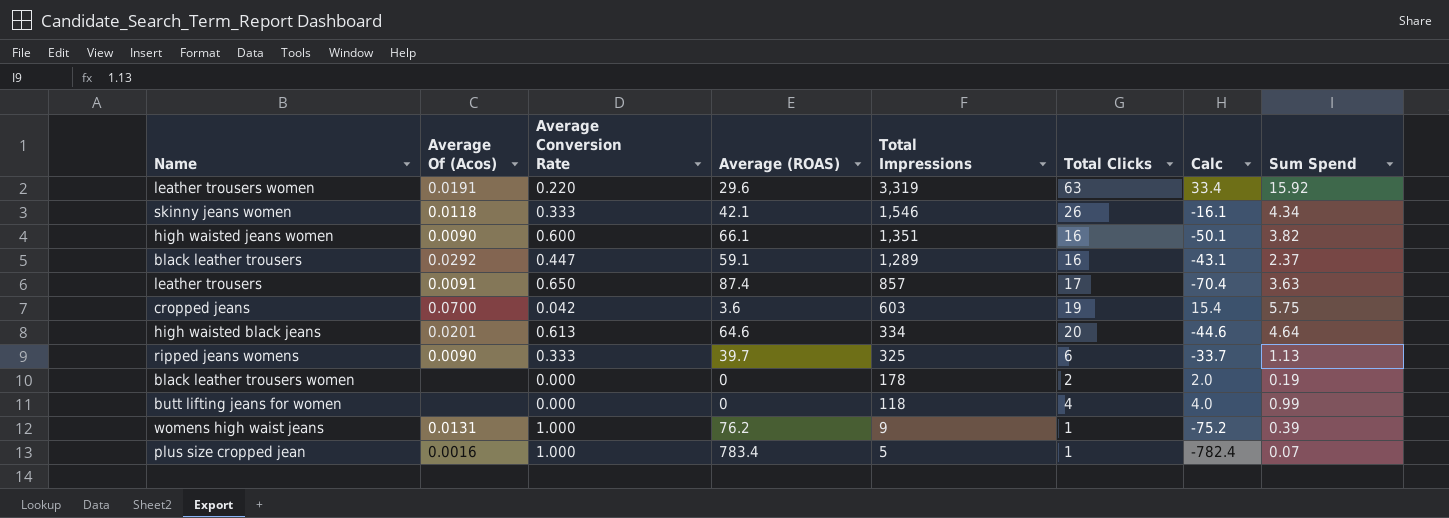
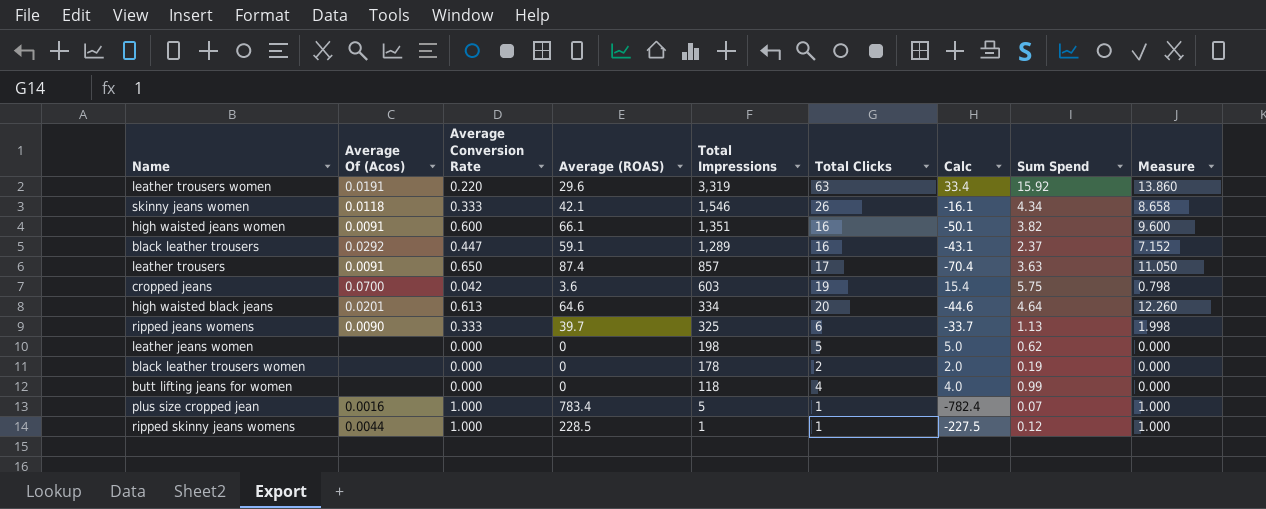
column Measure | formula: none -> [Average Conversion Rate] * [Total Clicks]
row womens high waist jeans: 0.0131 | 1.000 | 76.2 | 9 | 1 | -75.2 | 0.39 -> none
high waisted jeans women | Average Of (Acos): 0.0090 -> 0.0091
row leather jeans women: none -> none | 0.000 | 0 | 198 | 5 | 5.0 | 0.62 | 0.000
row ripped skinny jeans womens: none -> 0.0044 | 1.000 | 228.5 | 1 | 1 | -227.5 | 0.12 | 1.000

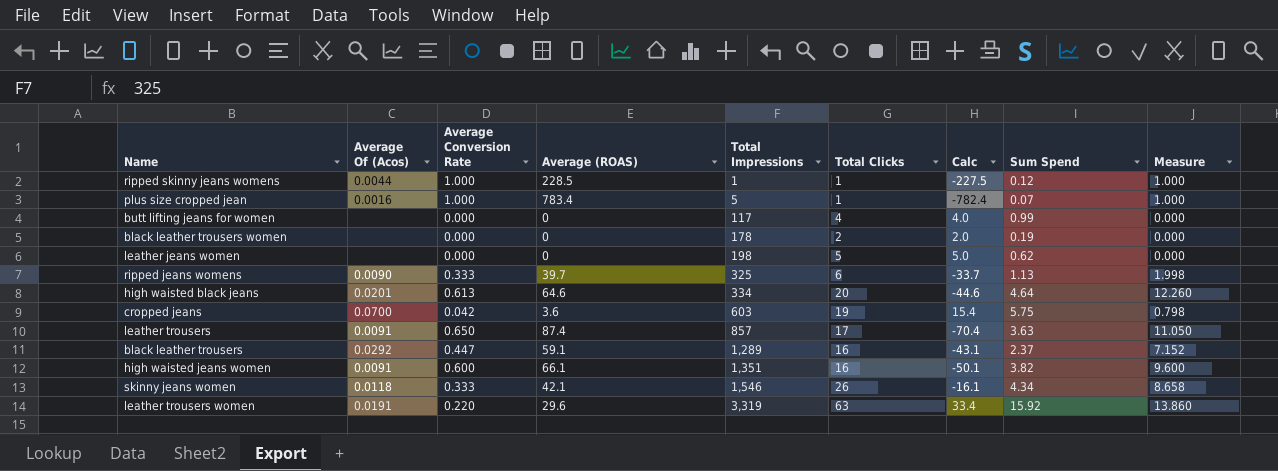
row order: Total Impressions descending -> Total Impressions ascending
butt lifting jeans for women | Total Impressions: 118 -> 117

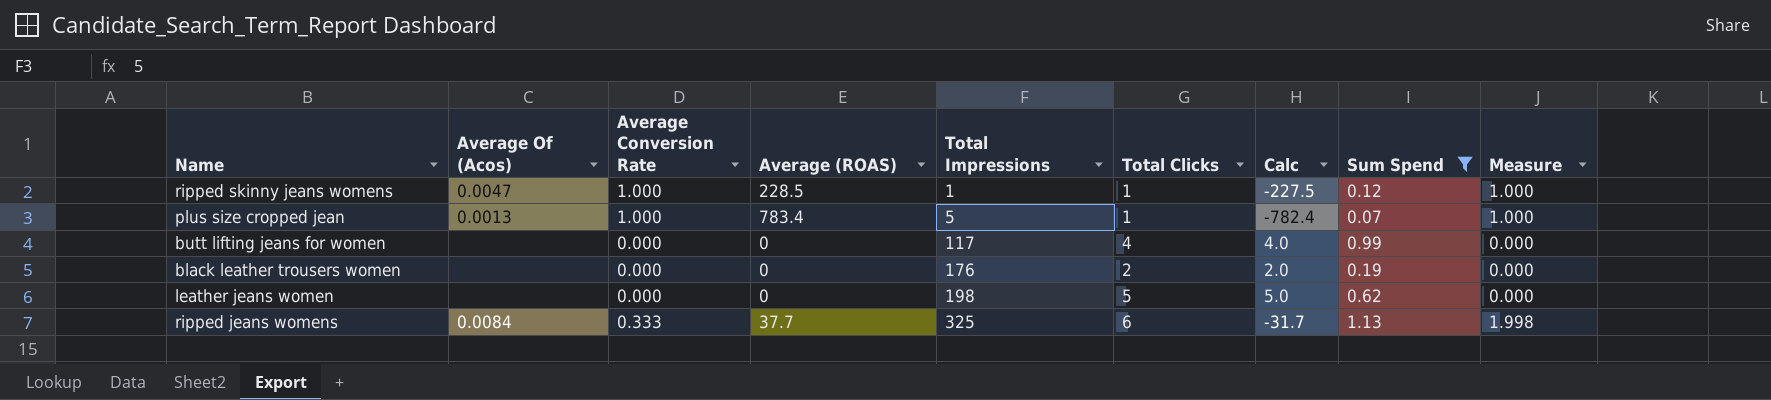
filter: none -> Sum Spend <= 1.13
ripped skinny jeans womens | Average Of (Acos): 0.0044 -> 0.0047
plus size cropped jean | Average Of (Acos): 0.0016 -> 0.0013
black leather trousers women | Total Impressions: 178 -> 176
ripped jeans womens | Average Of (Acos): 0.0090 -> 0.0084
ripped jeans womens | Average (ROAS): 39.7 -> 37.7
ripped jeans womens | Calc: -33.7 -> -31.7

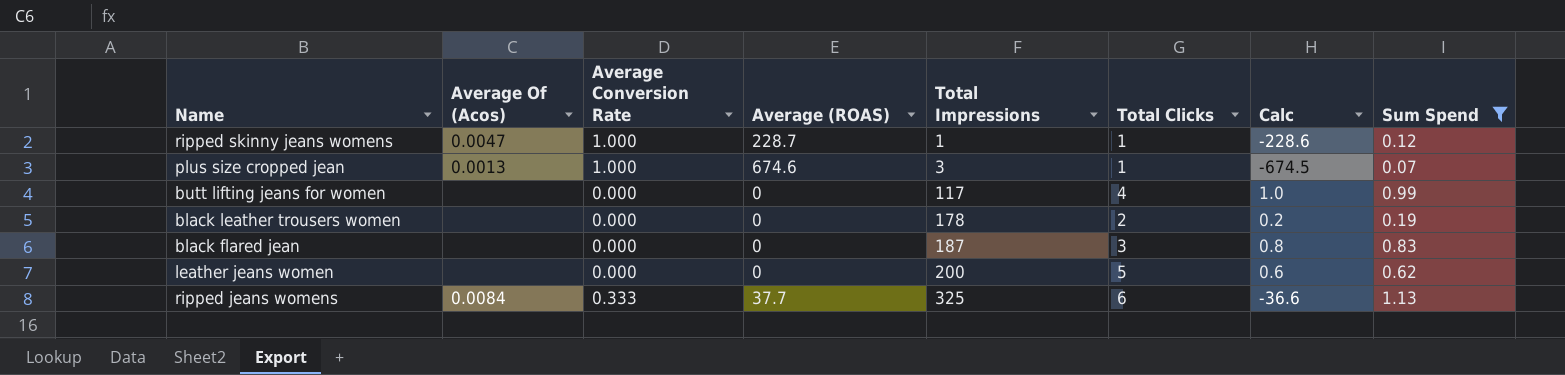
column Measure | formula: [Average Conversion Rate] * [Total Clicks] -> none
column Calc | formula: [Total Clicks] - [Average (ROAS)] -> [Sum Spend] - [Average (ROAS)]
ripped skinny jeans womens | Average (ROAS): 228.5 -> 228.7
plus size cropped jean | Average (ROAS): 783.4 -> 674.6
plus size cropped jean | Total Impressions: 5 -> 3
black leather trousers women | Total Impressions: 176 -> 178
row black flared jean: none -> none | 0.000 | 0 | 187 | 3 | 0.8 | 0.83
leather jeans women | Total Impressions: 198 -> 200

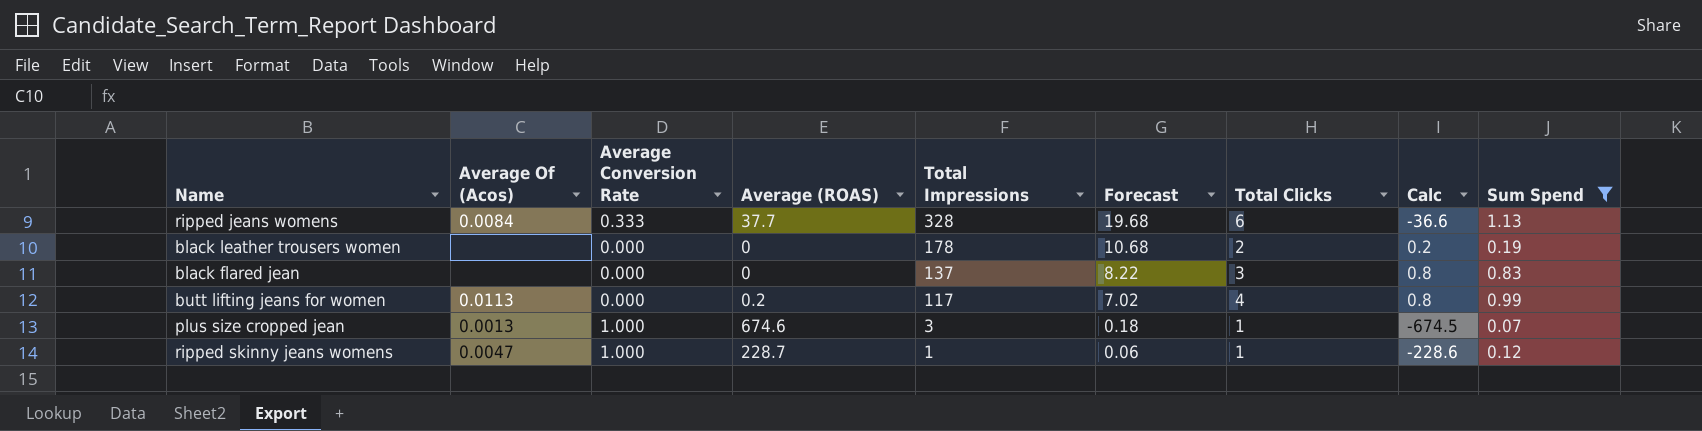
row order: Total Impressions ascending -> Total Impressions descending
column Forecast | formula: none -> [Total Impressions] * 0.06
row leather jeans women: none | 0.000 | 0 | 200 | 5 | 0.6 | 0.62 -> none
ripped jeans womens | Total Impressions: 325 -> 328
black flared jean | Total Impressions: 187 -> 137
butt lifting jeans for women | Average Of (Acos): none -> 0.0113
butt lifting jeans for women | Average (ROAS): 0 -> 0.2
butt lifting jeans for women | Calc: 1.0 -> 0.8

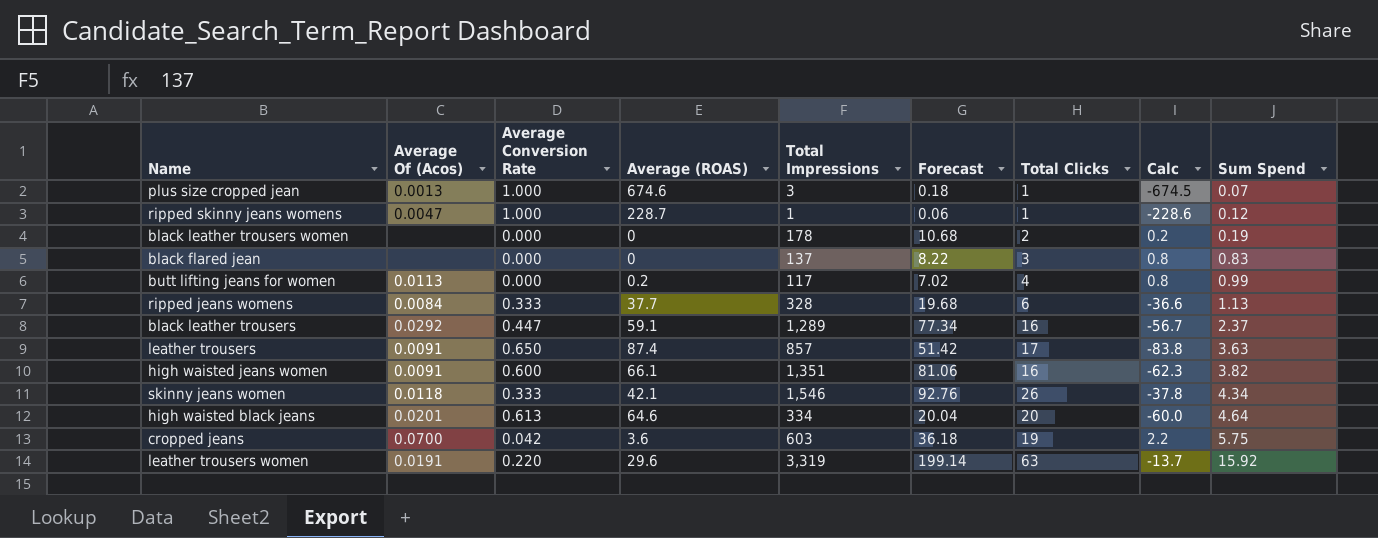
filter: Sum Spend <= 1.13 -> none
row order: Total Impressions descending -> Sum Spend ascending

